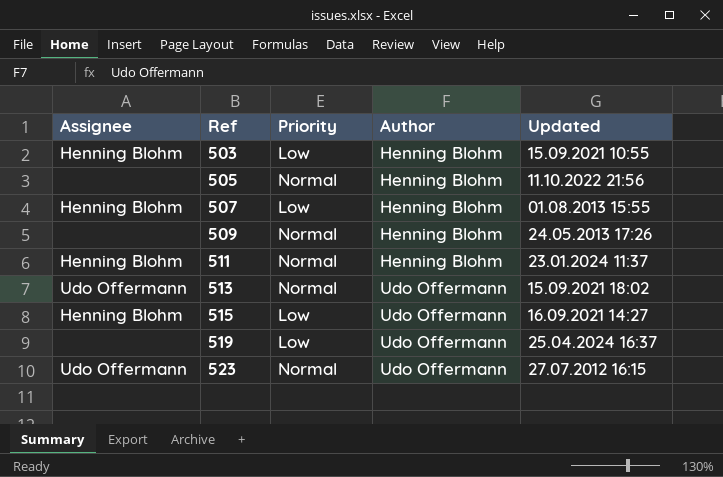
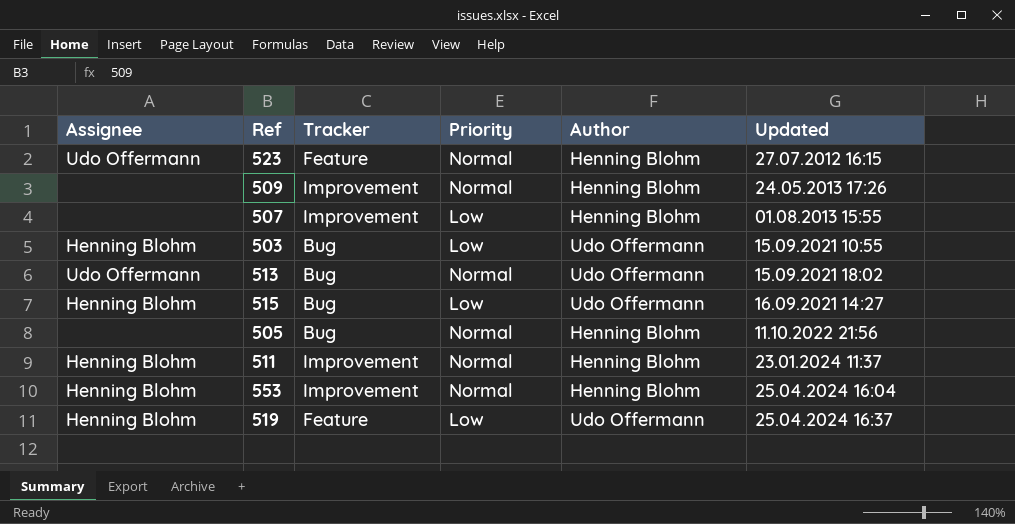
row order: Ref ascending -> Updated ascending
column Tracker | position: none -> 3
523 | Author: Udo Offermann -> Henning Blohm
507 | Assignee: Henning Blohm -> none
503 | Author: Henning Blohm -> Udo Offermann
row 553: none -> Henning Blohm | Improvement | Normal | Henning Blohm | 25.04.2024 16:04
519 | Assignee: none -> Henning Blohm

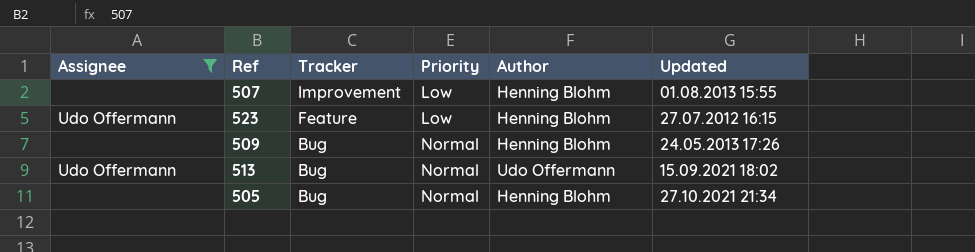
filter: none -> Assignee != Henning Blohm
row order: Updated ascending -> Tracker descending
523 | Priority: Normal -> Low
509 | Tracker: Improvement -> Bug
505 | Updated: 11.10.2022 21:56 -> 27.10.2021 21:34

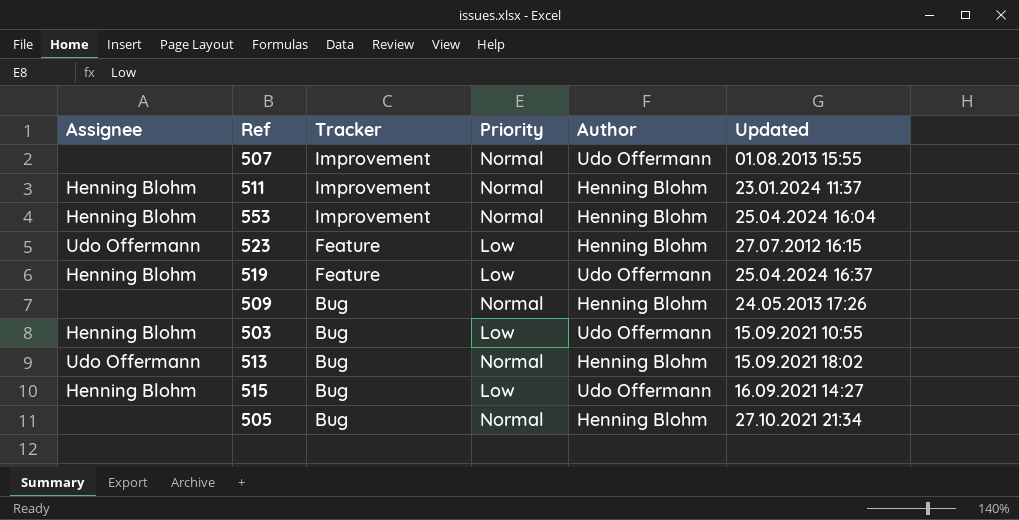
filter: Assignee != Henning Blohm -> none
507 | Priority: Low -> Normal
507 | Author: Henning Blohm -> Udo Offermann
513 | Author: Udo Offermann -> Henning Blohm

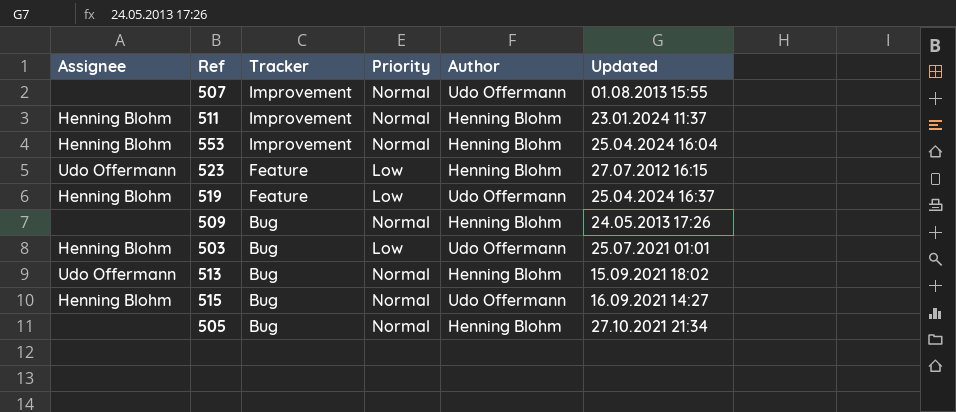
503 | Updated: 15.09.2021 10:55 -> 25.07.2021 01:01
515 | Priority: Low -> Normal

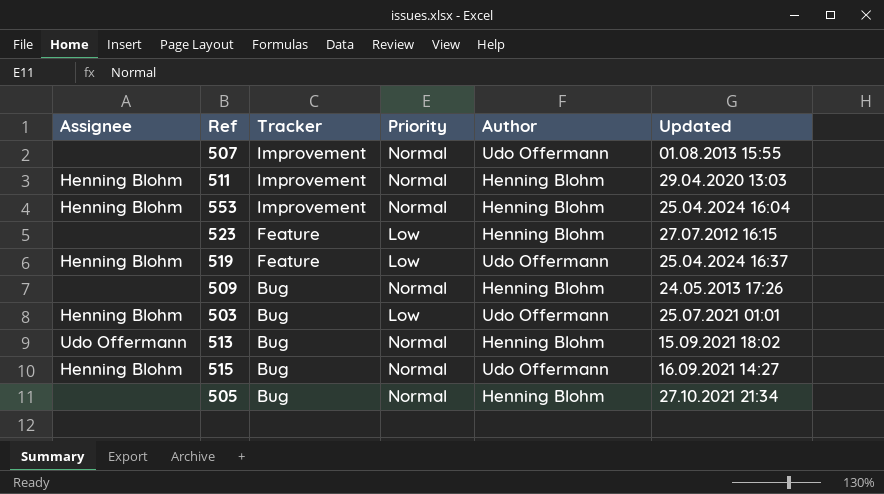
511 | Updated: 23.01.2024 11:37 -> 29.04.2020 13:03
523 | Assignee: Udo Offermann -> none

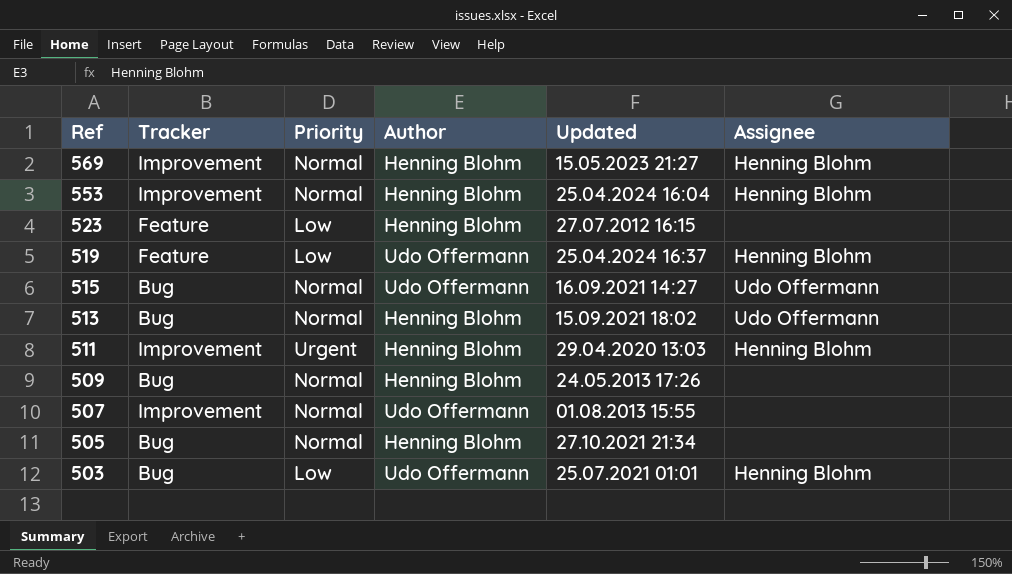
row order: Tracker descending -> Ref descending
column Assignee | position: 1 -> 6
row 569: none -> Improvement | Normal | Henning Blohm | 15.05.2023 21:27 | Henning Blohm
515 | Assignee: Henning Blohm -> Udo Offermann
511 | Priority: Normal -> Urgent

